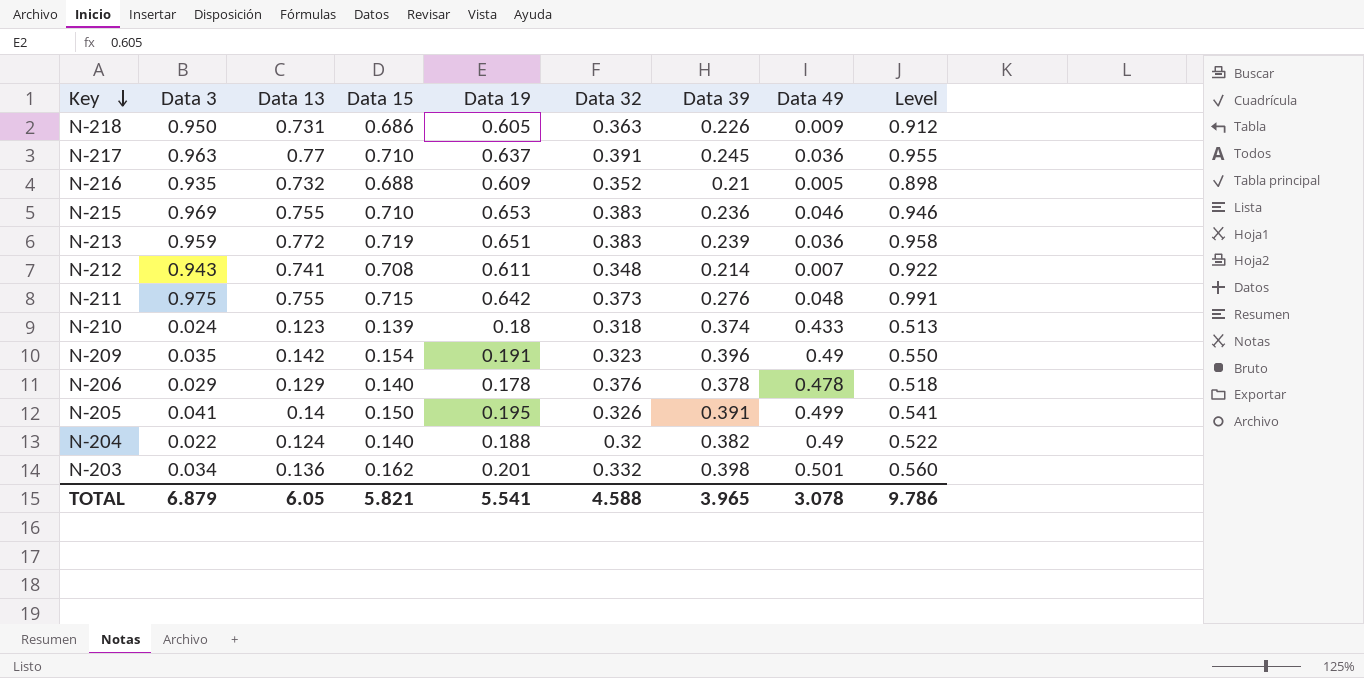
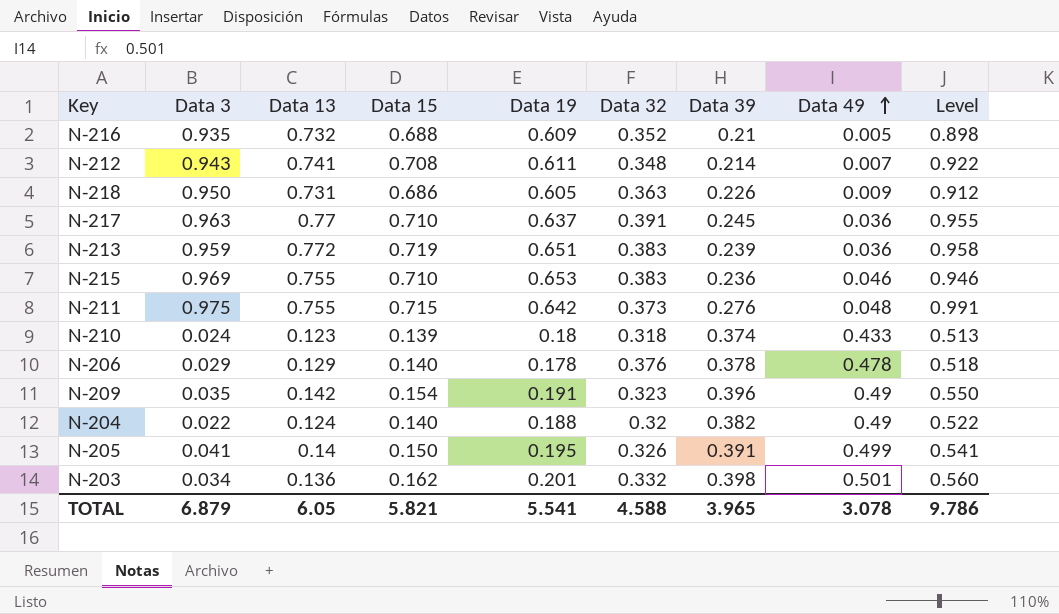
row order: Key descending -> Data 49 ascending

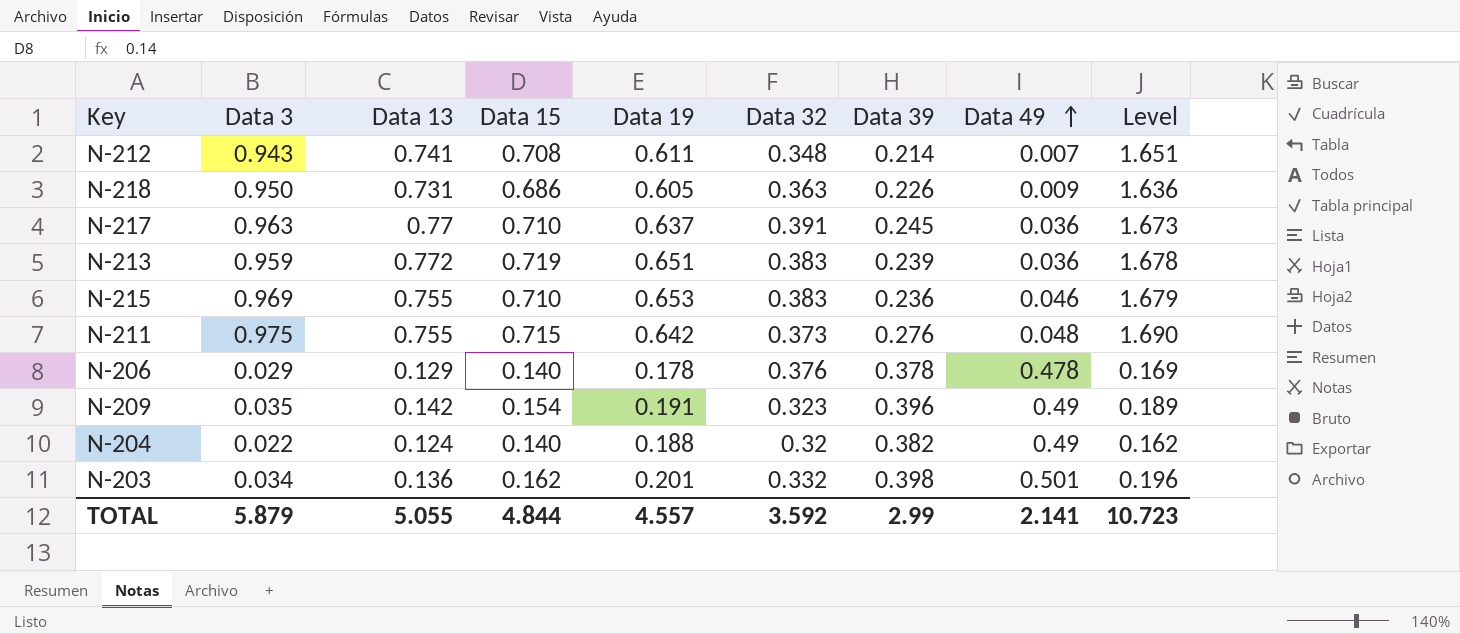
column Level | formula: [Data 15] + [Data 39] -> [Data 3] + [Data 15]
row N-216: 0.935 | 0.732 | 0.688 | 0.609 | 0.352 | 0.21 | 0.005 | 0.898 -> none
row N-210: 0.024 | 0.123 | 0.139 | 0.18 | 0.318 | 0.374 | 0.433 | 0.513 -> none
row N-205: 0.041 | 0.14 | 0.150 | 0.195 | 0.326 | 0.391 | 0.499 | 0.541 -> none
TOTAL | Data 3: 6.879 -> 5.879
TOTAL | Data 13: 6.05 -> 5.055
TOTAL | Data 15: 5.821 -> 4.844
TOTAL | Data 19: 5.541 -> 4.557
TOTAL | Data 32: 4.588 -> 3.592
TOTAL | Data 39: 3.965 -> 2.99
TOTAL | Data 49: 3.078 -> 2.141
TOTAL | Level: 9.786 -> 10.723

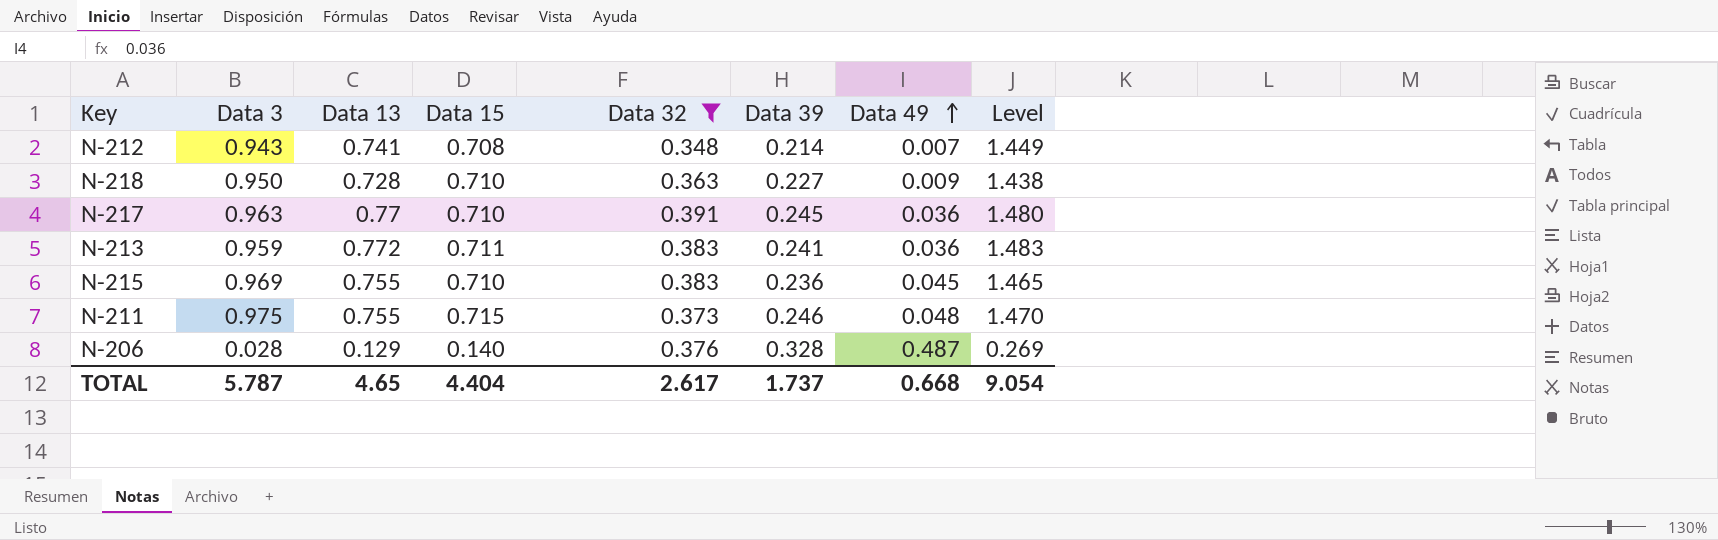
filter: none -> Data 32 >= 0.348
column Data 19 | position: 5 -> none
column Level | formula: [Data 3] + [Data 15] -> [Data 13] + [Data 15]
N-218 | Data 13: 0.731 -> 0.728
N-218 | Data 15: 0.686 -> 0.710
N-218 | Data 39: 0.226 -> 0.227
N-213 | Data 15: 0.719 -> 0.711
N-213 | Data 39: 0.239 -> 0.241
N-215 | Data 49: 0.046 -> 0.045
N-211 | Data 39: 0.276 -> 0.246
N-206 | Data 3: 0.029 -> 0.028
N-206 | Data 39: 0.378 -> 0.328
N-206 | Data 49: 0.478 -> 0.487
TOTAL | Data 3: 5.879 -> 5.787
TOTAL | Data 13: 5.055 -> 4.65
TOTAL | Data 15: 4.844 -> 4.404
TOTAL | Data 32: 3.592 -> 2.617
TOTAL | Data 39: 2.99 -> 1.737
TOTAL | Data 49: 2.141 -> 0.668
TOTAL | Level: 10.723 -> 9.054

